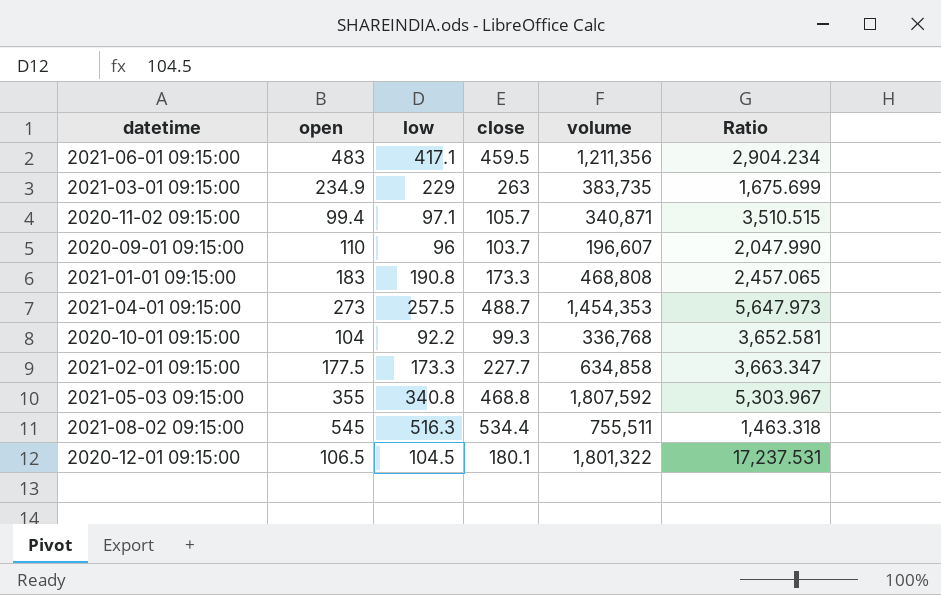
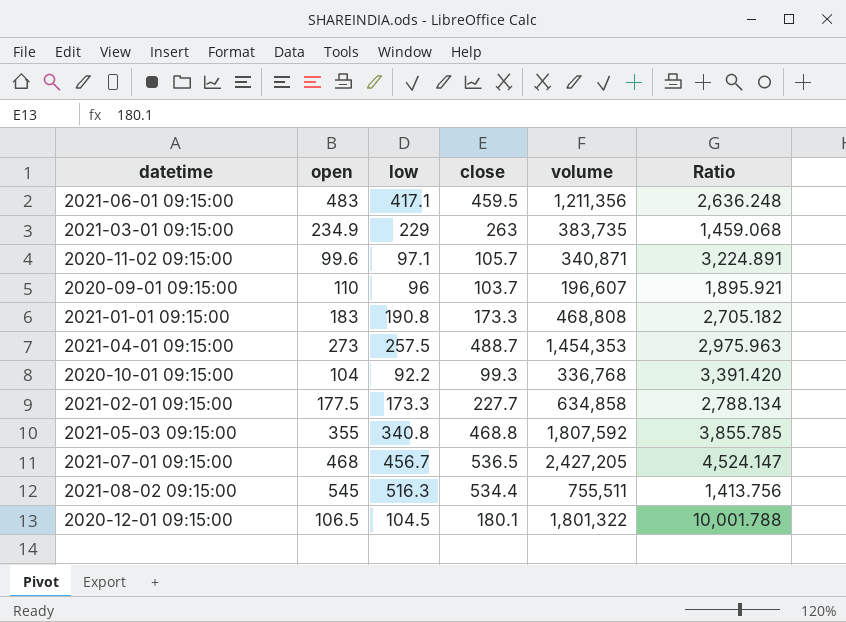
column Ratio | formula: [volume] / [low] -> [volume] / [close]
2020-11-02 09:15:00 | open: 99.4 -> 99.6
row 2021-07-01 09:15:00: none -> 468 | 456.7 | 536.5 | 2,427,205 | 4,524.147

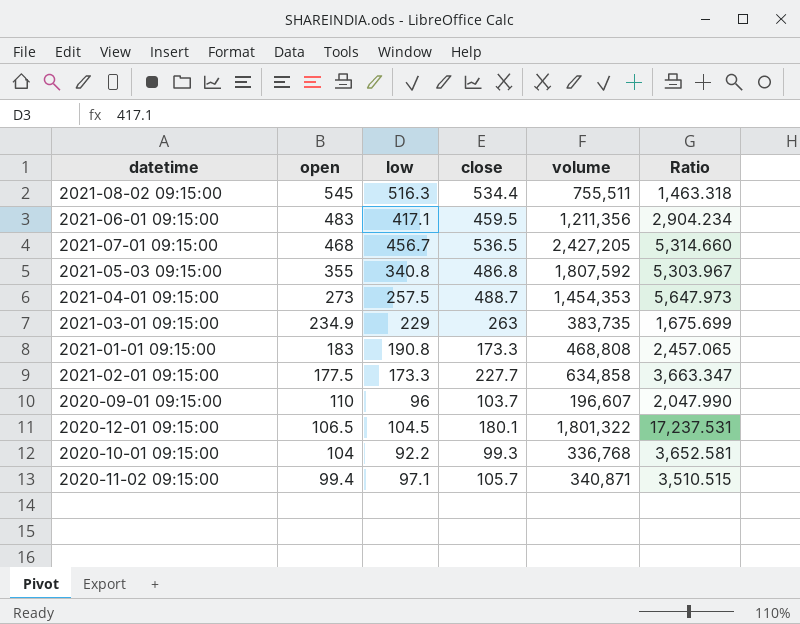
row order: none -> open descending
column Ratio | formula: [volume] / [close] -> [volume] / [low]
2021-05-03 09:15:00 | close: 468.8 -> 486.8
2020-11-02 09:15:00 | open: 99.6 -> 99.4

